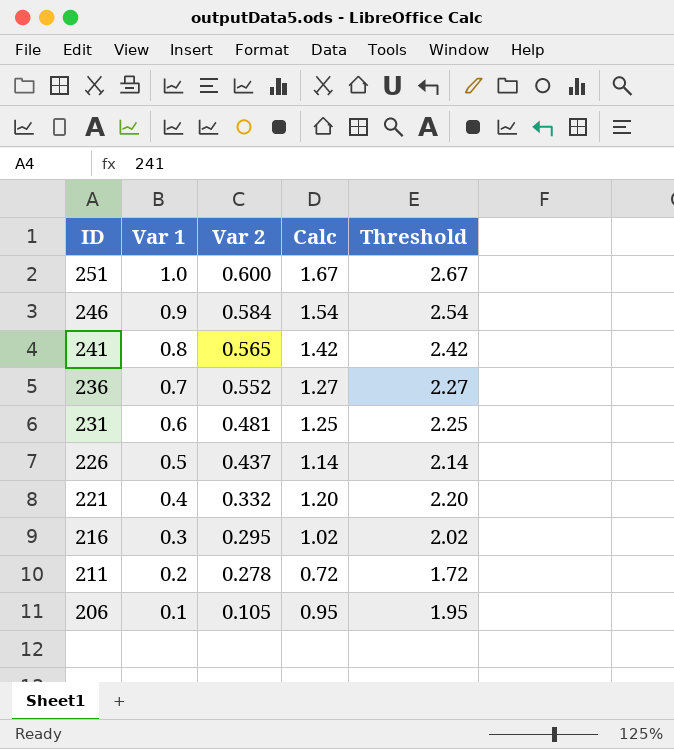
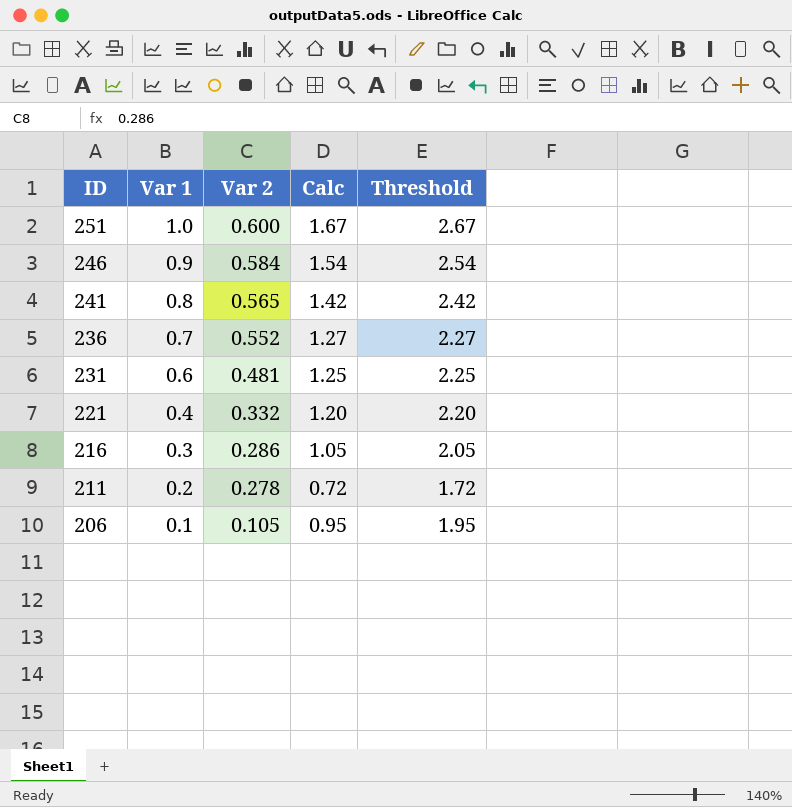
row 226: 0.5 | 0.437 | 1.14 | 2.14 -> none
216 | Var 2: 0.295 -> 0.286
216 | Calc: 1.02 -> 1.05
216 | Threshold: 2.02 -> 2.05

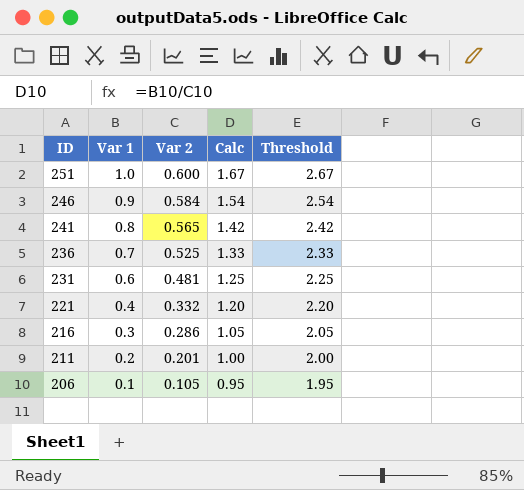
236 | Var 2: 0.552 -> 0.525
236 | Calc: 1.27 -> 1.33
236 | Threshold: 2.27 -> 2.33
211 | Var 2: 0.278 -> 0.201
211 | Calc: 0.72 -> 1.00
211 | Threshold: 1.72 -> 2.00

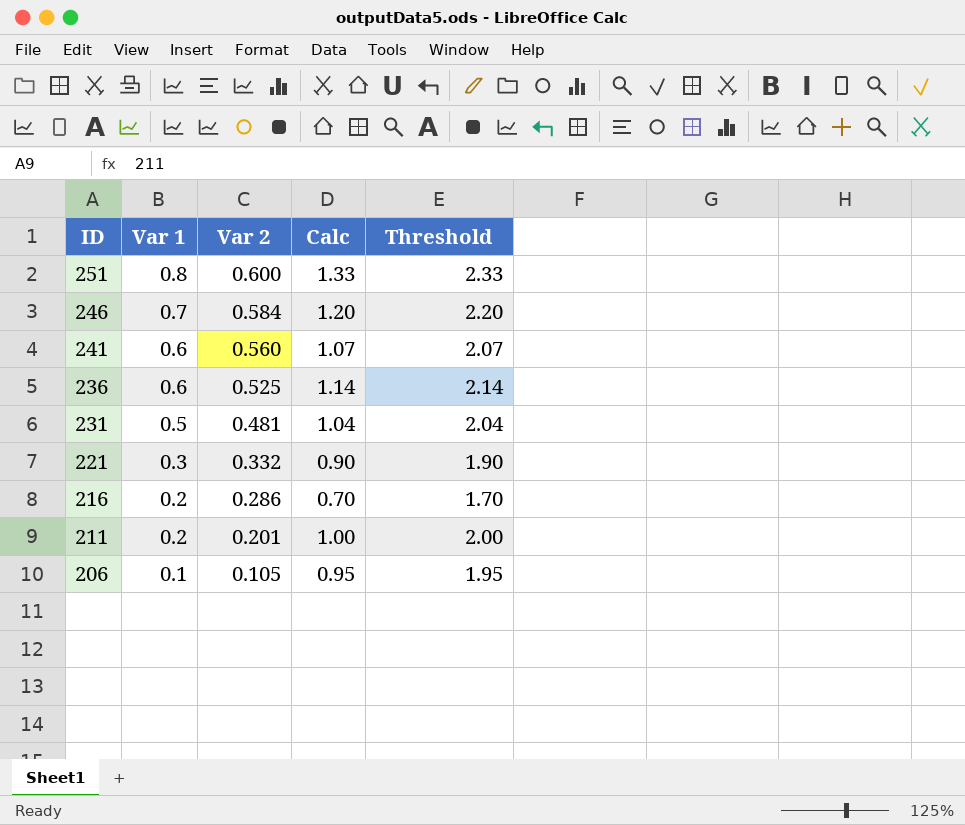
251 | Var 1: 1.0 -> 0.8
251 | Calc: 1.67 -> 1.33
251 | Threshold: 2.67 -> 2.33
246 | Var 1: 0.9 -> 0.7
246 | Calc: 1.54 -> 1.20
246 | Threshold: 2.54 -> 2.20
241 | Var 1: 0.8 -> 0.6
241 | Var 2: 0.565 -> 0.560
241 | Calc: 1.42 -> 1.07
241 | Threshold: 2.42 -> 2.07
236 | Var 1: 0.7 -> 0.6
236 | Calc: 1.33 -> 1.14
236 | Threshold: 2.33 -> 2.14
231 | Var 1: 0.6 -> 0.5
231 | Calc: 1.25 -> 1.04
231 | Threshold: 2.25 -> 2.04
221 | Var 1: 0.4 -> 0.3
221 | Calc: 1.20 -> 0.90
221 | Threshold: 2.20 -> 1.90
216 | Var 1: 0.3 -> 0.2
216 | Calc: 1.05 -> 0.70
216 | Threshold: 2.05 -> 1.70

